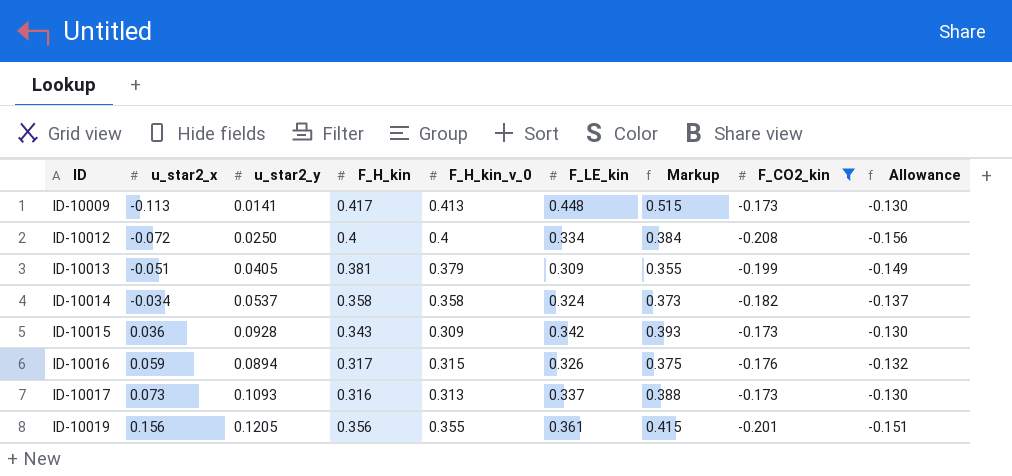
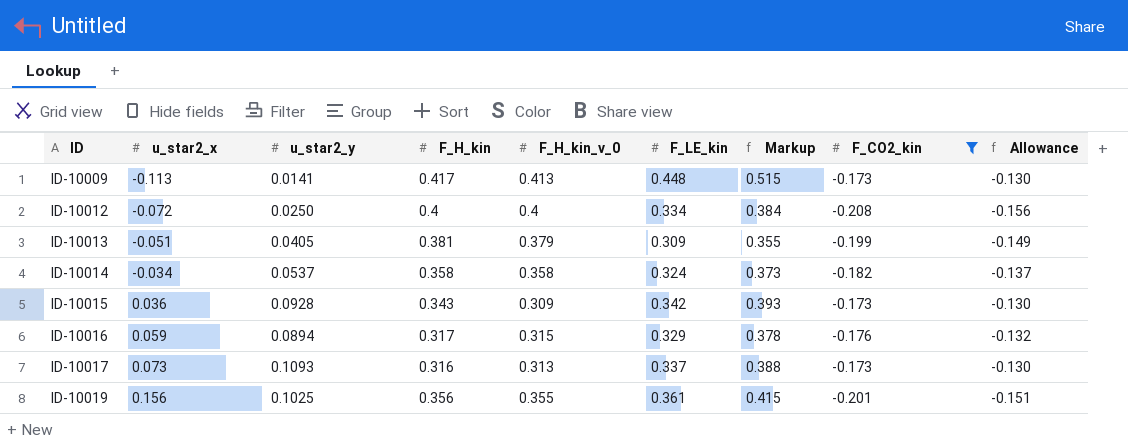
ID-10016 | F_LE_kin: 0.326 -> 0.329
ID-10016 | Markup: 0.375 -> 0.378
ID-10019 | u_star2_y: 0.1205 -> 0.1025

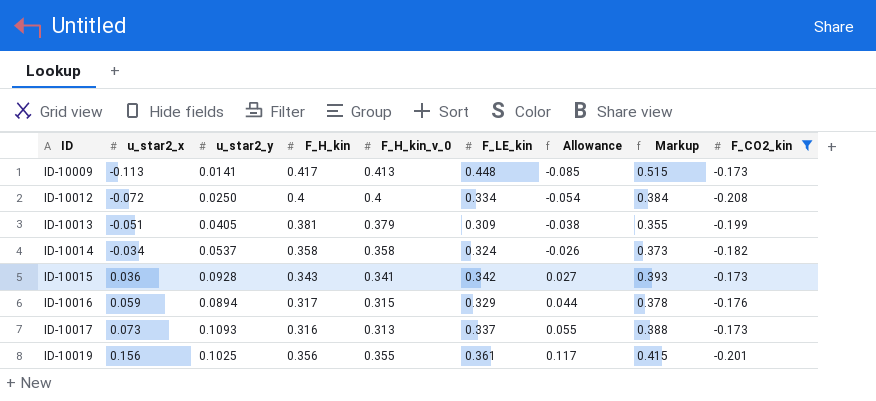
column Allowance | formula: [F_CO2_kin] * 0.75 -> [u_star2_x] * 0.75
column Allowance | position: 9 -> 7
ID-10015 | F_H_kin_v_0: 0.309 -> 0.341

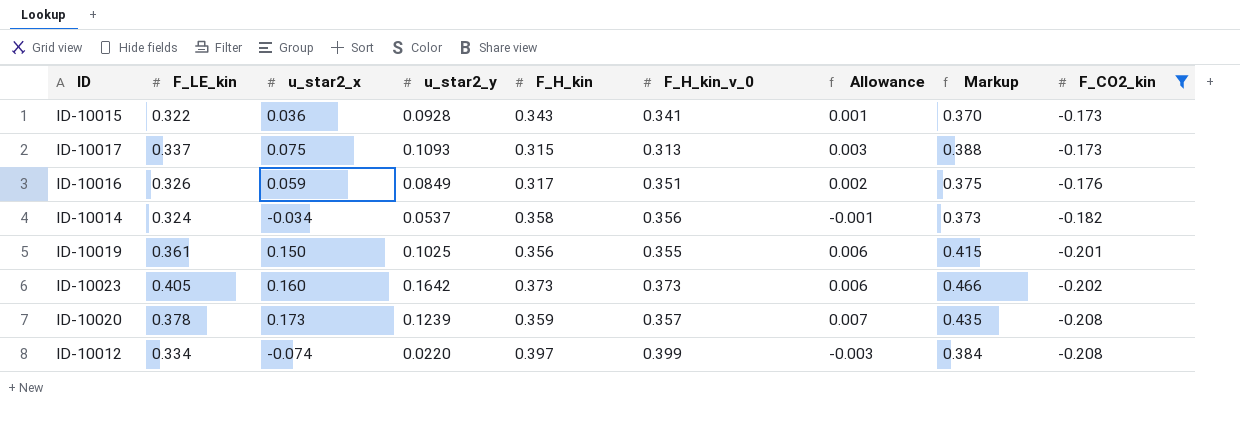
row order: ID ascending -> F_CO2_kin descending
column F_LE_kin | position: 6 -> 2
column Allowance | formula: [u_star2_x] * 0.75 -> [u_star2_x] * 0.04
row ID-10009: -0.113 | 0.0141 | 0.417 | 0.413 | 0.448 | -0.085 | 0.515 | -0.173 -> none
row ID-10013: -0.051 | 0.0405 | 0.381 | 0.379 | 0.309 | -0.038 | 0.355 | -0.199 -> none
ID-10015 | F_LE_kin: 0.342 -> 0.322
ID-10015 | Markup: 0.393 -> 0.370
ID-10017 | u_star2_x: 0.073 -> 0.075
ID-10017 | F_H_kin: 0.316 -> 0.315
ID-10016 | F_LE_kin: 0.329 -> 0.326
ID-10016 | u_star2_y: 0.0894 -> 0.0849
ID-10016 | F_H_kin_v_0: 0.315 -> 0.351
ID-10016 | Markup: 0.378 -> 0.375
ID-10014 | F_H_kin_v_0: 0.358 -> 0.356
ID-10019 | u_star2_x: 0.156 -> 0.150
row ID-10023: none -> 0.405 | 0.160 | 0.1642 | 0.373 | 0.373 | 0.006 | 0.466 | -0.202
row ID-10020: none -> 0.378 | 0.173 | 0.1239 | 0.359 | 0.357 | 0.007 | 0.435 | -0.208
ID-10012 | u_star2_x: -0.072 -> -0.074
ID-10012 | u_star2_y: 0.0250 -> 0.0220
ID-10012 | F_H_kin: 0.4 -> 0.397
ID-10012 | F_H_kin_v_0: 0.4 -> 0.399

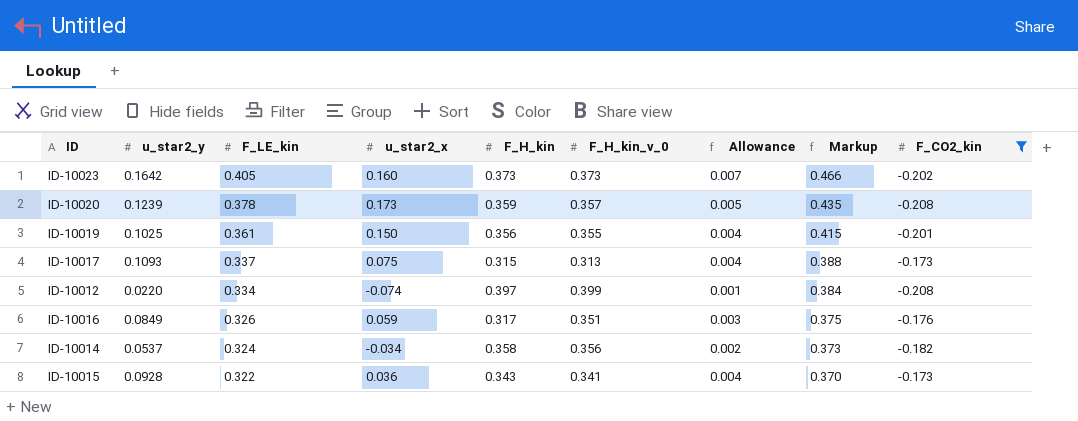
row order: F_CO2_kin descending -> F_LE_kin descending
column u_star2_y | position: 4 -> 2
column Allowance | formula: [u_star2_x] * 0.04 -> [u_star2_y] * 0.04

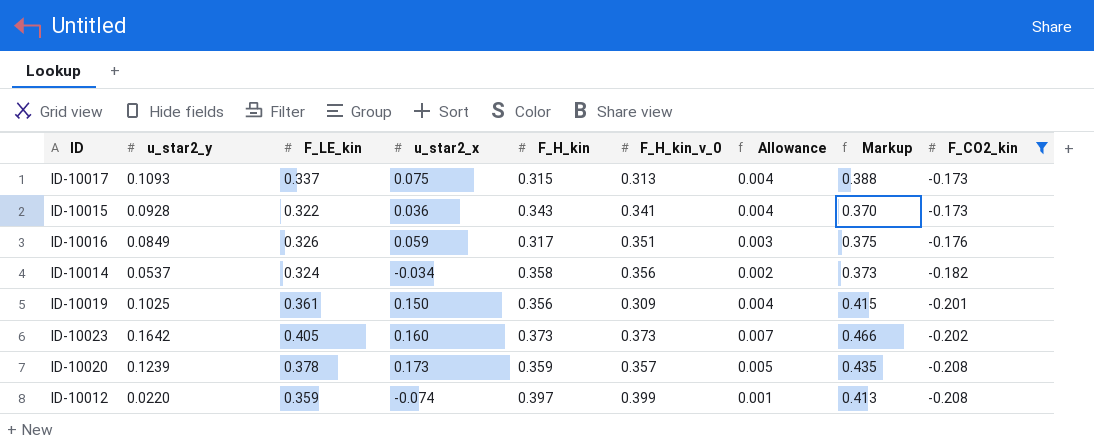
row order: F_LE_kin descending -> F_CO2_kin descending
ID-10019 | F_H_kin_v_0: 0.355 -> 0.309
ID-10012 | F_LE_kin: 0.334 -> 0.359
ID-10012 | Markup: 0.384 -> 0.413

